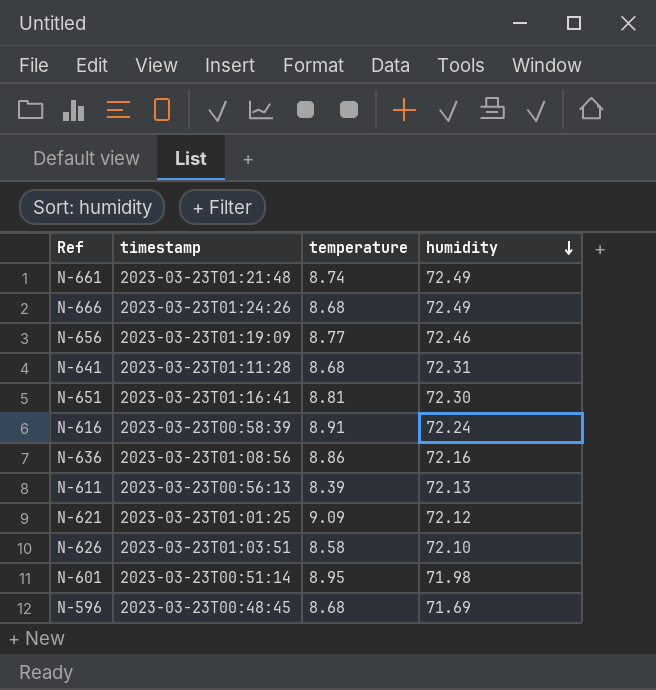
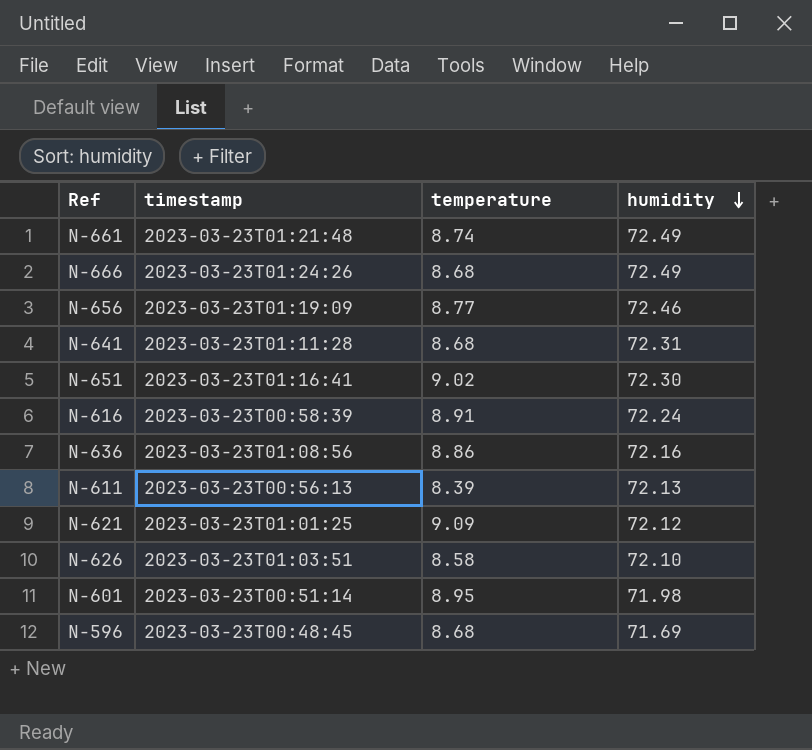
N-651 | temperature: 8.81 -> 9.02

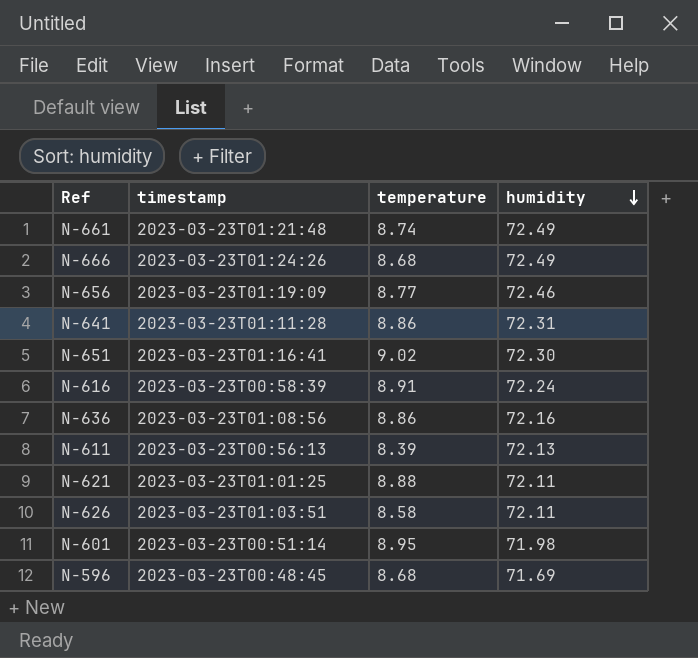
N-641 | temperature: 8.68 -> 8.86
N-621 | temperature: 9.09 -> 8.88
N-621 | humidity: 72.12 -> 72.11
N-626 | humidity: 72.10 -> 72.11

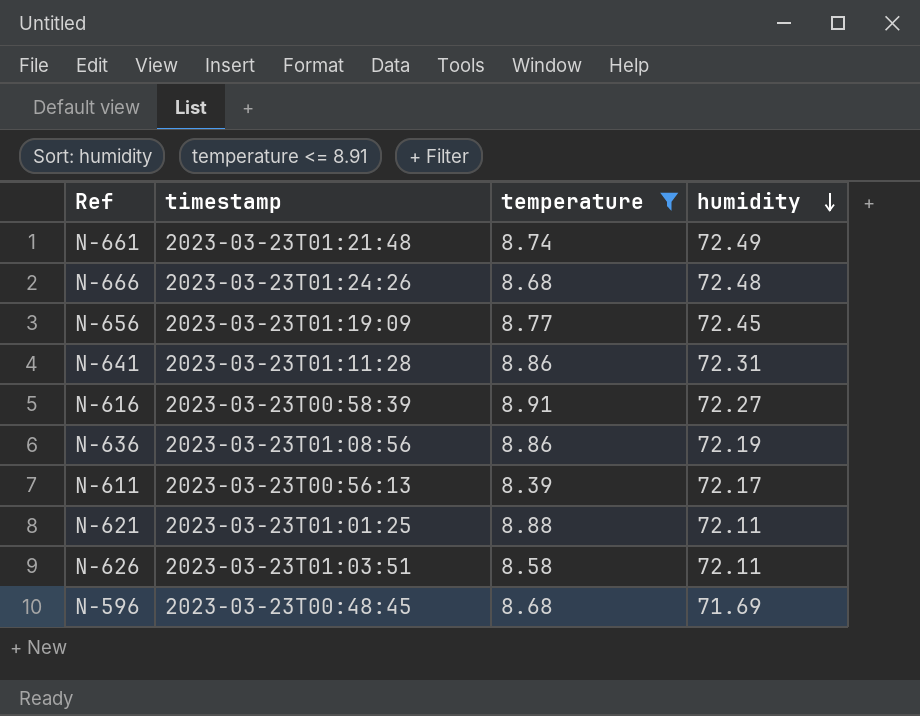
filter: none -> temperature <= 8.91
N-666 | humidity: 72.49 -> 72.48
N-656 | humidity: 72.46 -> 72.45
N-616 | humidity: 72.24 -> 72.27
N-636 | humidity: 72.16 -> 72.19
N-611 | humidity: 72.13 -> 72.17

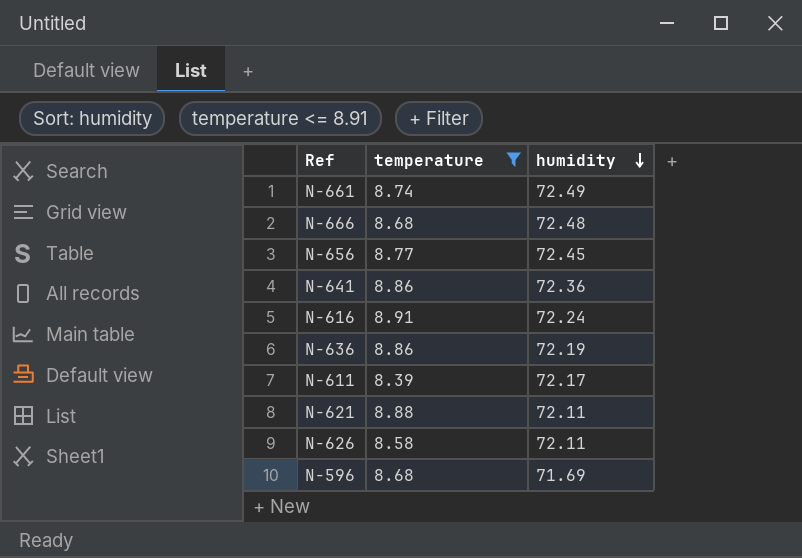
column timestamp | position: 2 -> none
N-641 | humidity: 72.31 -> 72.36
N-616 | humidity: 72.27 -> 72.24

